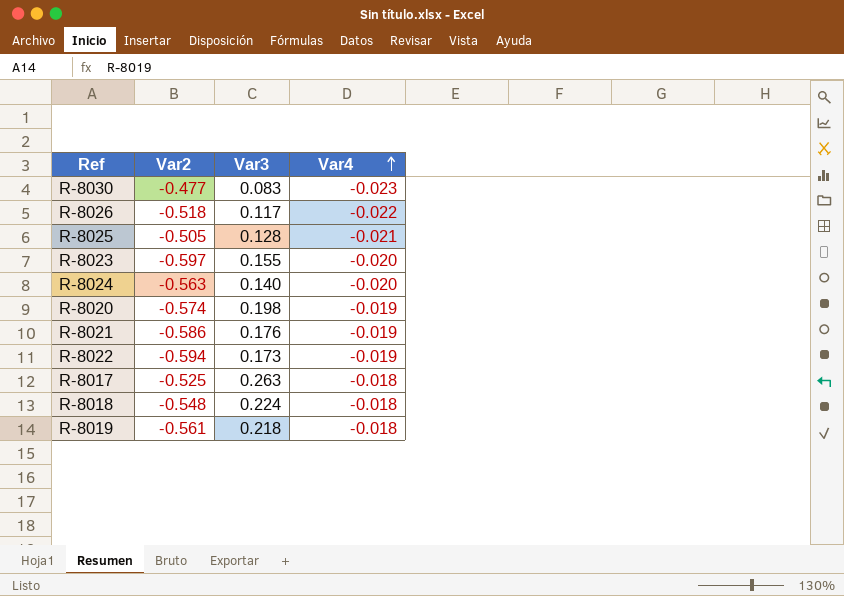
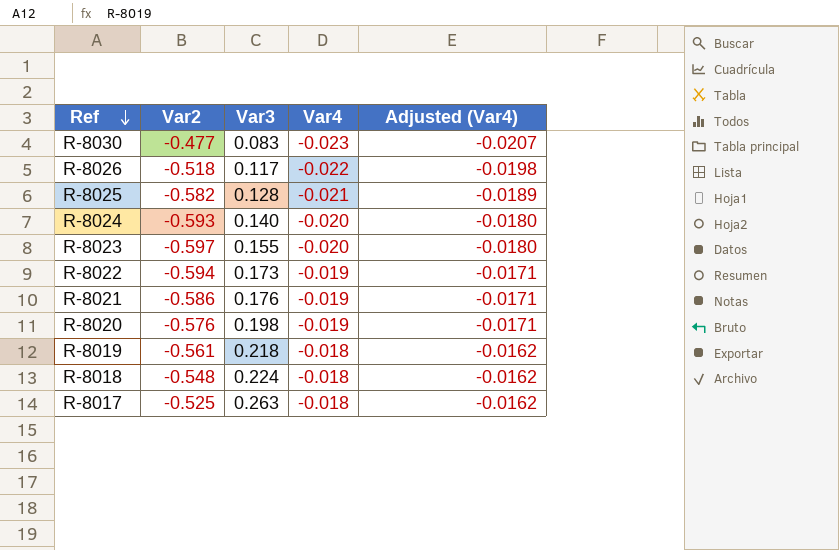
row order: Var4 ascending -> Ref descending
column Adjusted (Var4) | formula: none -> [Var4] * 0.9
R-8025 | Var2: -0.505 -> -0.582
R-8024 | Var2: -0.563 -> -0.593
R-8020 | Var2: -0.574 -> -0.576

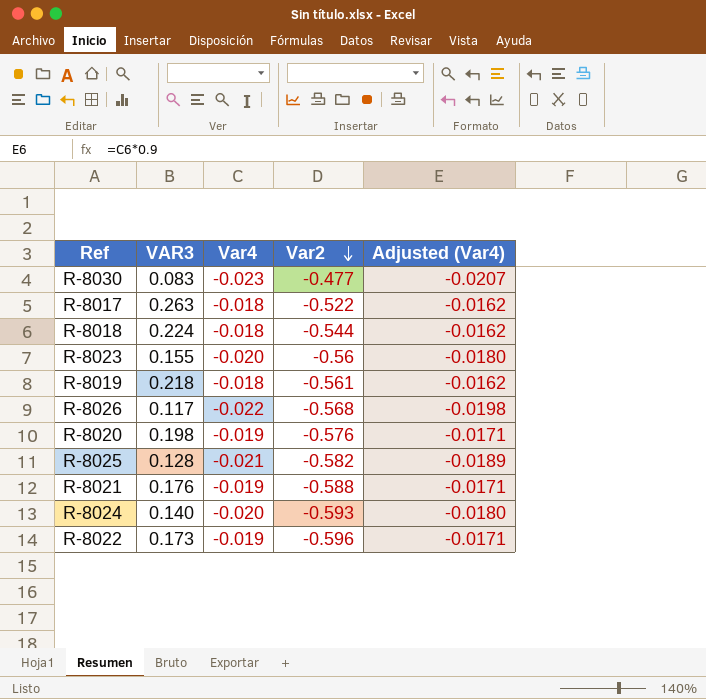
row order: Ref descending -> Var2 descending
column name: Var3 -> VAR3
column Var2 | position: 2 -> 4
R-8017 | Var2: -0.525 -> -0.522
R-8018 | Var2: -0.548 -> -0.544
R-8023 | Var2: -0.597 -> -0.56
R-8026 | Var2: -0.518 -> -0.568
R-8021 | Var2: -0.586 -> -0.588
R-8022 | Var2: -0.594 -> -0.596

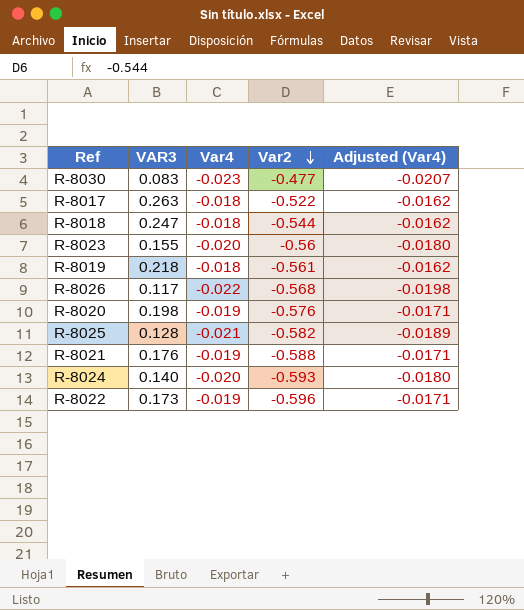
R-8018 | VAR3: 0.224 -> 0.247

